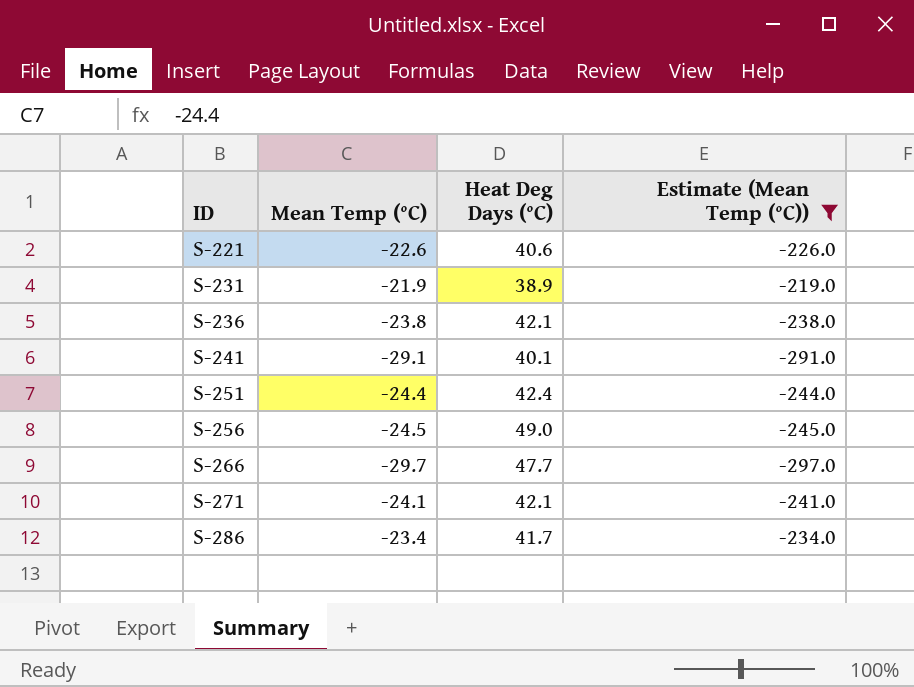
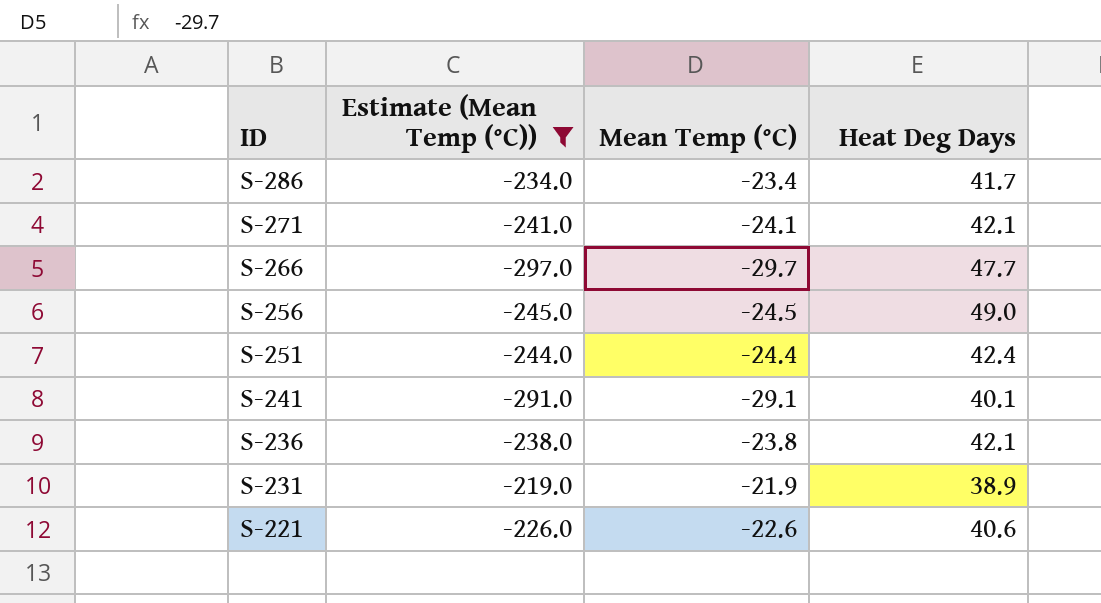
row order: ID ascending -> ID descending
column Estimate (Mean Temp (°C)) | position: 4 -> 2
column name: Heat Deg Days (°C) -> Heat Deg Days

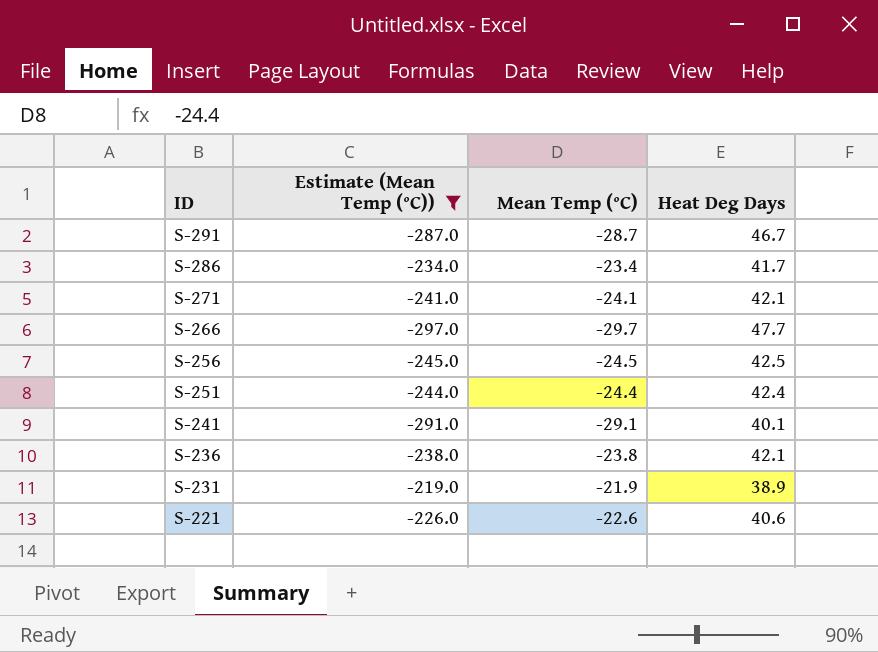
row S-291: none -> -287.0 | -28.7 | 46.7
S-256 | Heat Deg Days: 49.0 -> 42.5

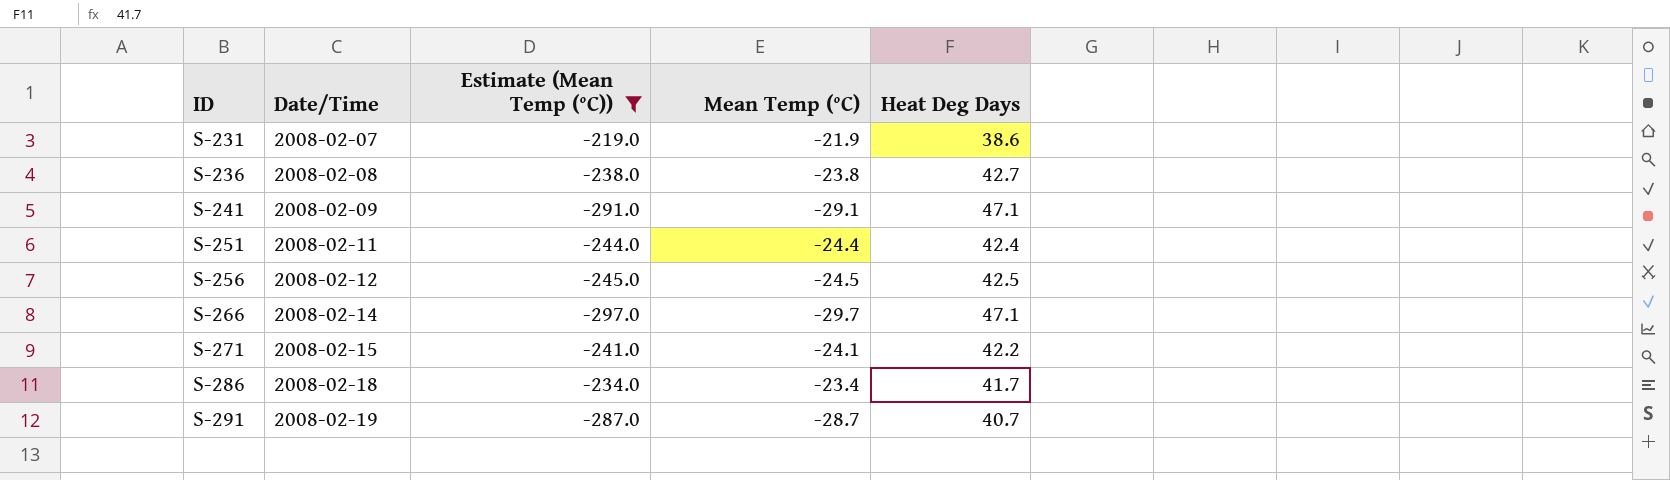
row order: ID descending -> ID ascending
column Date/Time | position: none -> 2
row S-221: -226.0 | -22.6 | 40.6 -> none
S-231 | Heat Deg Days: 38.9 -> 38.6
S-236 | Heat Deg Days: 42.1 -> 42.7
S-241 | Heat Deg Days: 40.1 -> 47.1
S-266 | Heat Deg Days: 47.7 -> 47.1
S-271 | Heat Deg Days: 42.1 -> 42.2
S-291 | Heat Deg Days: 46.7 -> 40.7

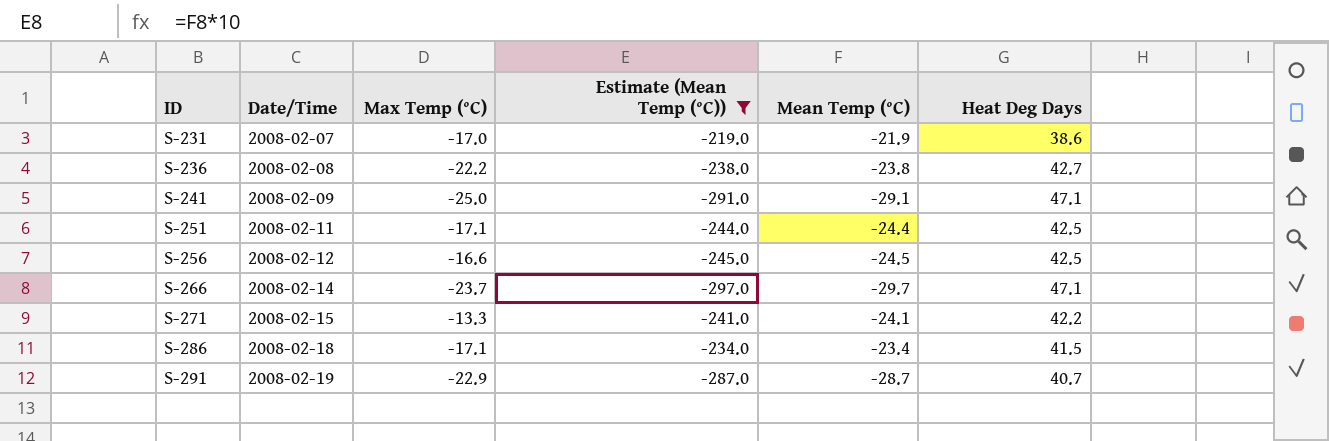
column Max Temp (°C) | position: none -> 3
S-251 | Heat Deg Days: 42.4 -> 42.5
S-286 | Heat Deg Days: 41.7 -> 41.5

